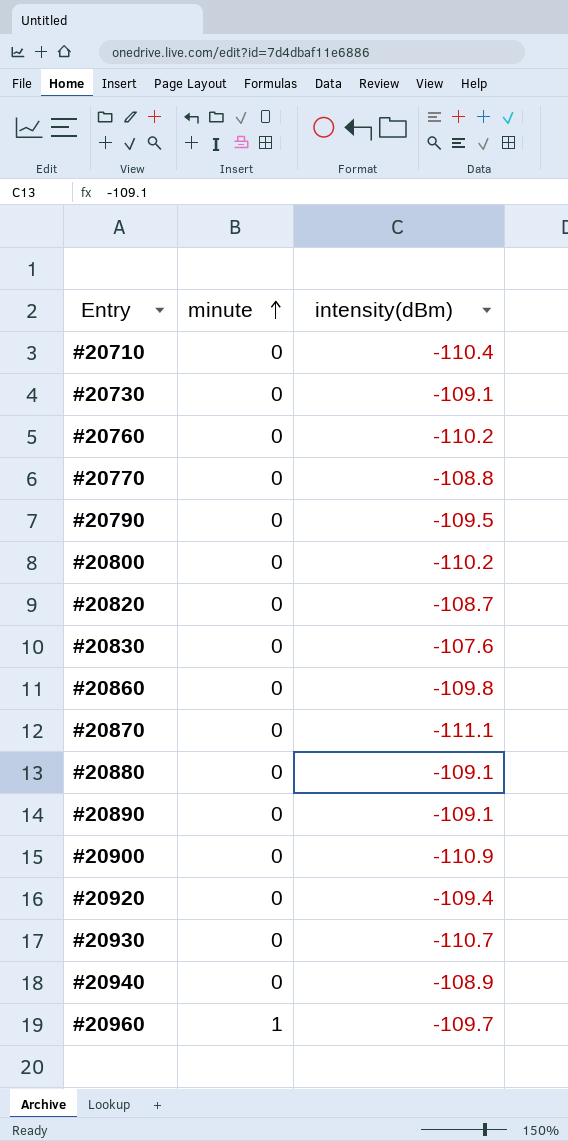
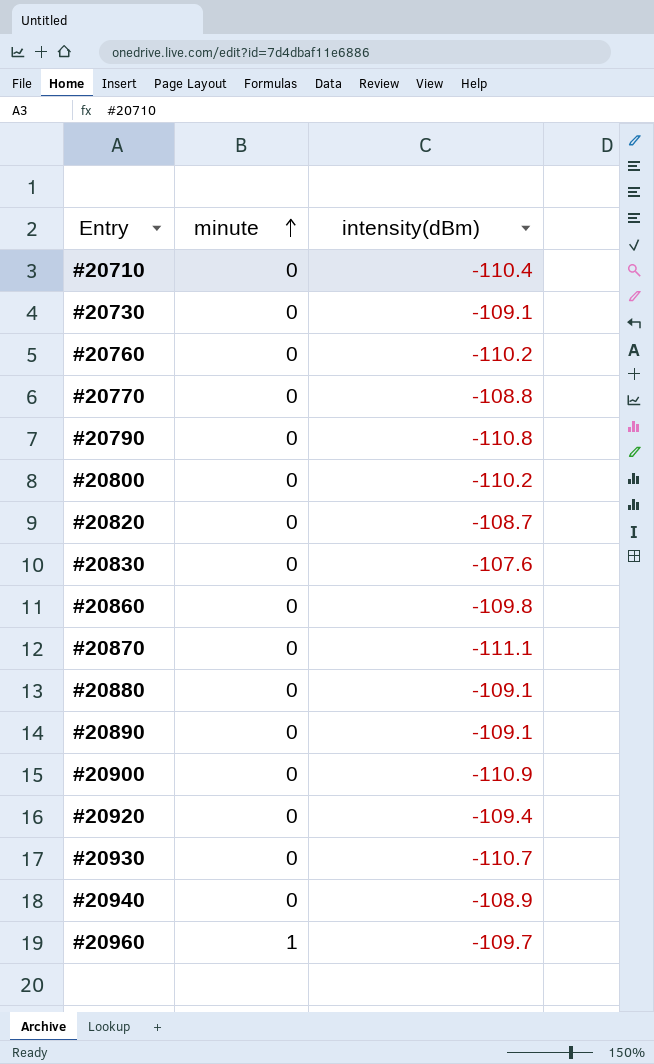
#20790 | intensity(dBm): -109.5 -> -110.8

